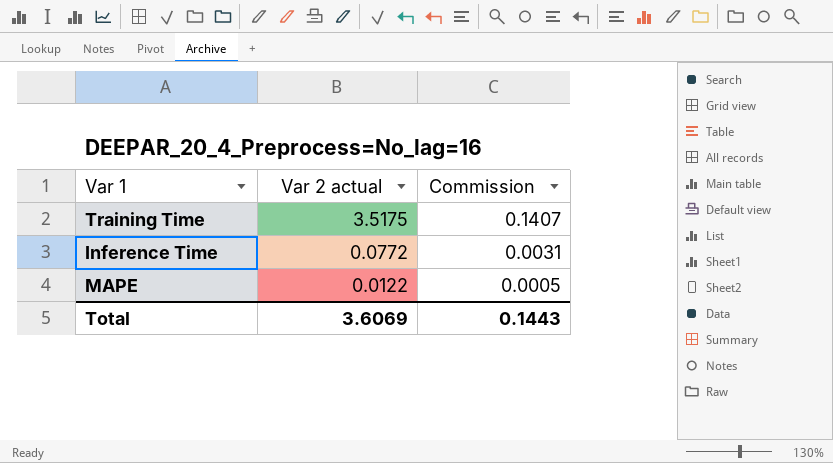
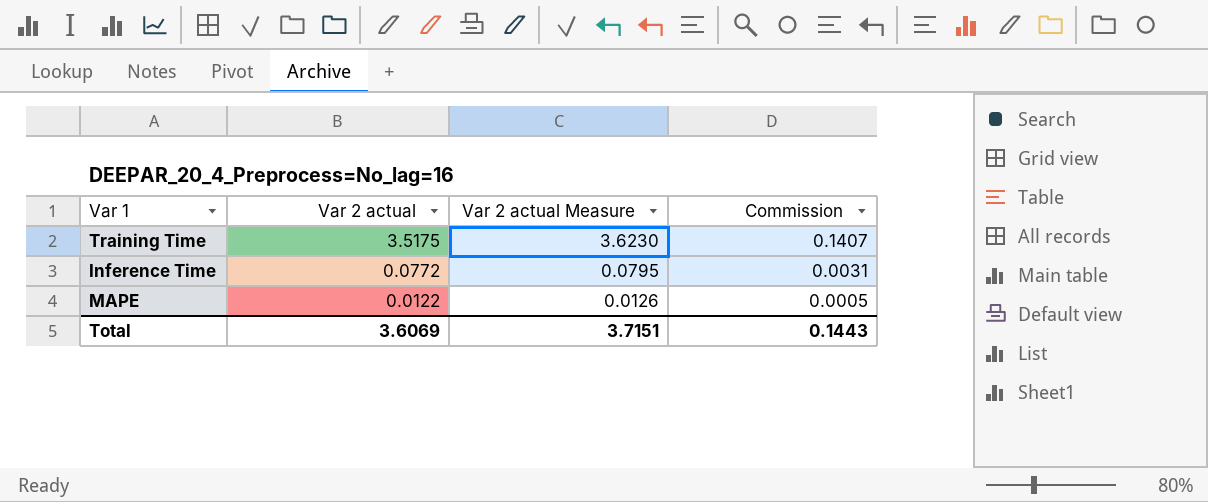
column Var 2 actual Measure | formula: none -> [Var 2 actual] * 1.03

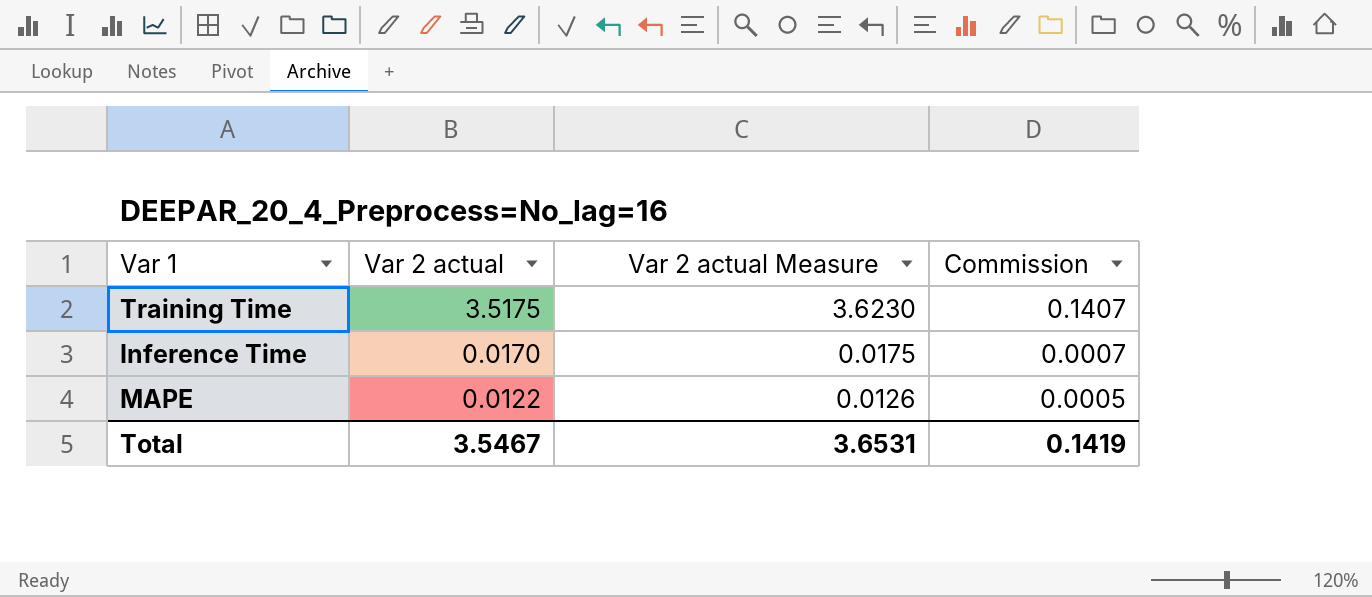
Inference Time | Var 2 actual: 0.0772 -> 0.0170
Inference Time | Var 2 actual Measure: 0.0795 -> 0.0175
Inference Time | Commission: 0.0031 -> 0.0007
Total | Var 2 actual: 3.6069 -> 3.5467
Total | Var 2 actual Measure: 3.7151 -> 3.6531
Total | Commission: 0.1443 -> 0.1419

